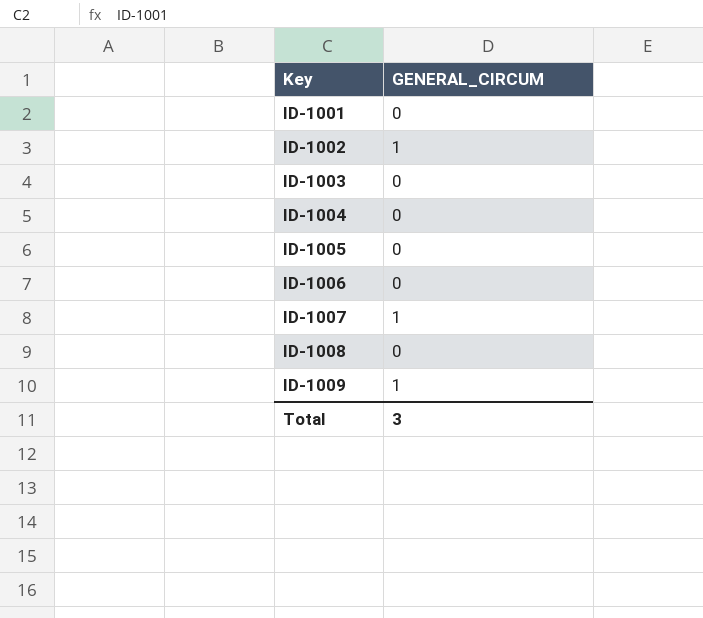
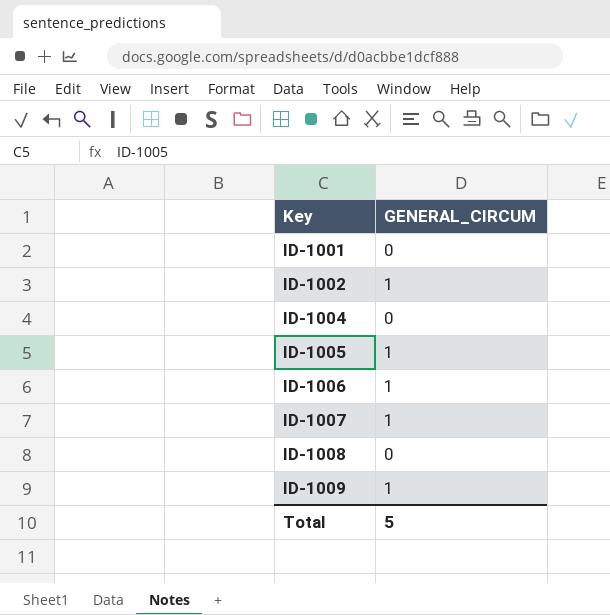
row ID-1003: 0 -> none
ID-1005 | GENERAL_CIRCUM: 0 -> 1
ID-1006 | GENERAL_CIRCUM: 0 -> 1
Total | GENERAL_CIRCUM: 3 -> 5

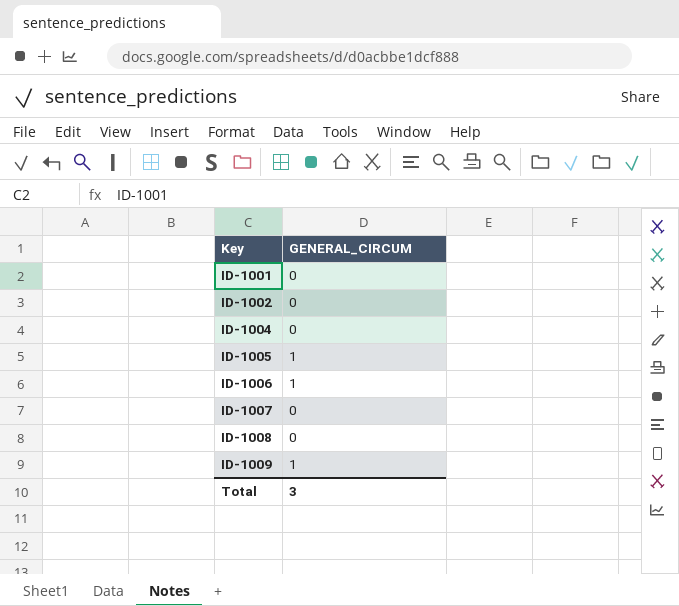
ID-1002 | GENERAL_CIRCUM: 1 -> 0
ID-1007 | GENERAL_CIRCUM: 1 -> 0
Total | GENERAL_CIRCUM: 5 -> 3

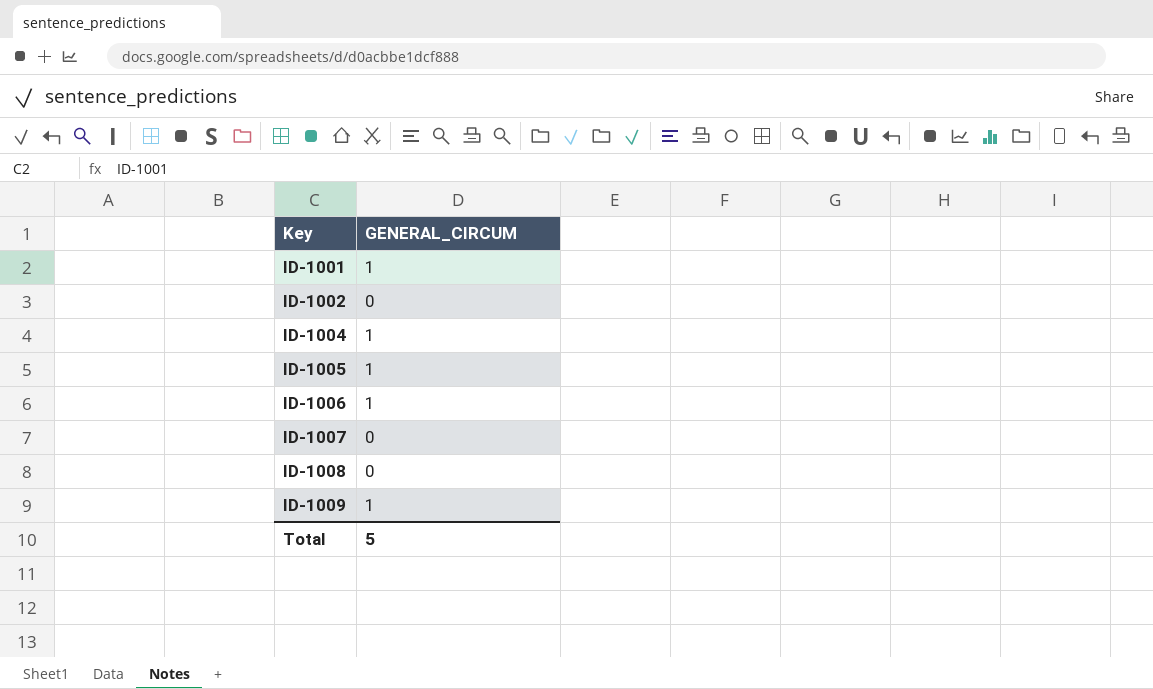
ID-1001 | GENERAL_CIRCUM: 0 -> 1
ID-1004 | GENERAL_CIRCUM: 0 -> 1
Total | GENERAL_CIRCUM: 3 -> 5

